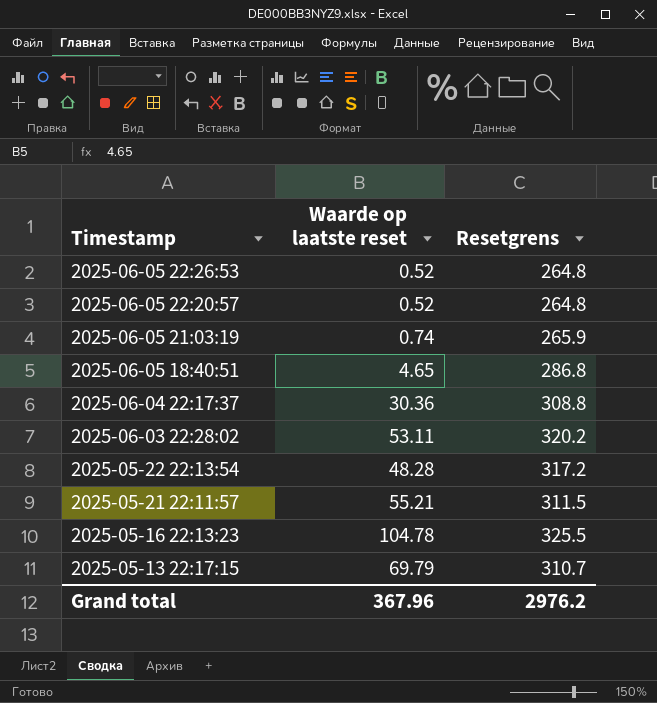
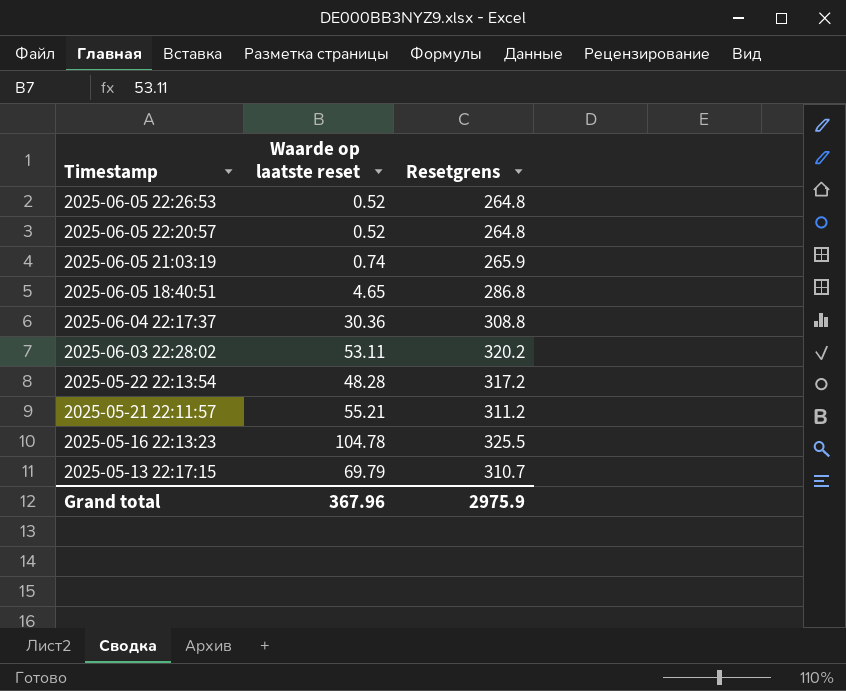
2025-05-21 22:11:57 | Resetgrens: 311.5 -> 311.2
Grand total | Resetgrens: 2976.2 -> 2975.9

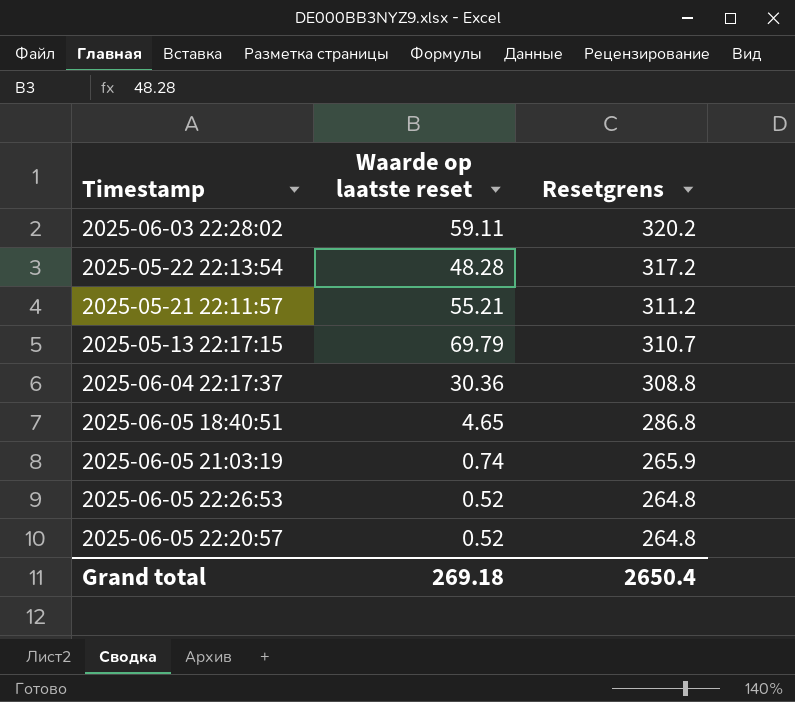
row order: Timestamp descending -> Resetgrens descending
row 2025-05-16 22:13:23: 104.78 | 325.5 -> none
2025-06-03 22:28:02 | Waarde op laatste reset: 53.11 -> 59.11
Grand total | Waarde op laatste reset: 367.96 -> 269.18
Grand total | Resetgrens: 2975.9 -> 2650.4

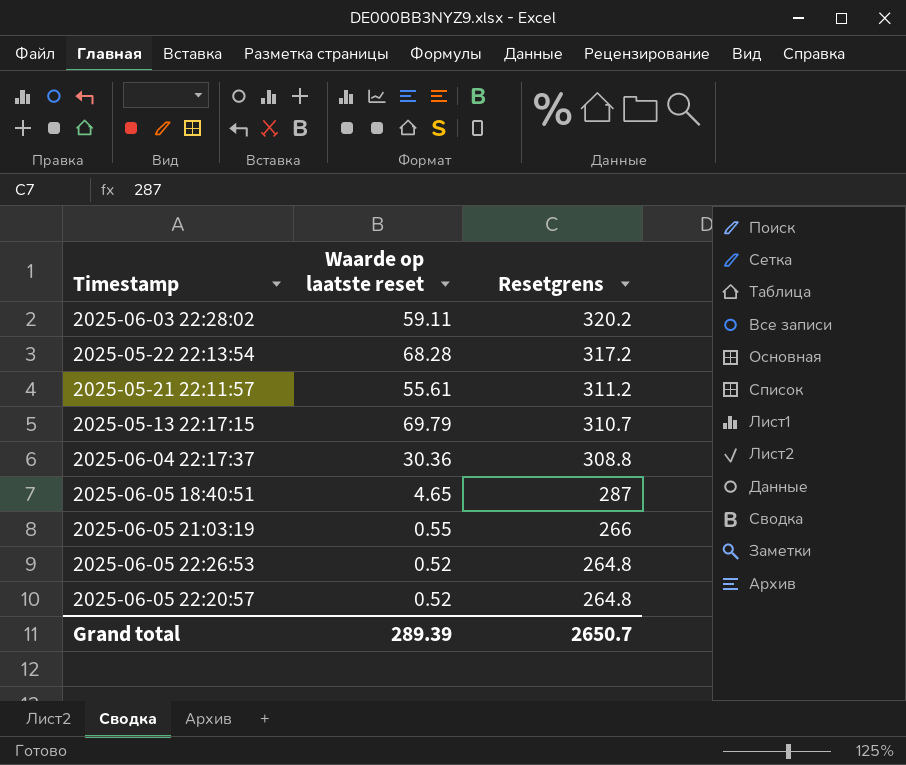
2025-05-22 22:13:54 | Waarde op laatste reset: 48.28 -> 68.28
2025-05-21 22:11:57 | Waarde op laatste reset: 55.21 -> 55.61
2025-06-05 18:40:51 | Resetgrens: 286.8 -> 287
2025-06-05 21:03:19 | Waarde op laatste reset: 0.74 -> 0.55
2025-06-05 21:03:19 | Resetgrens: 265.9 -> 266
Grand total | Waarde op laatste reset: 269.18 -> 289.39
Grand total | Resetgrens: 2650.4 -> 2650.7

